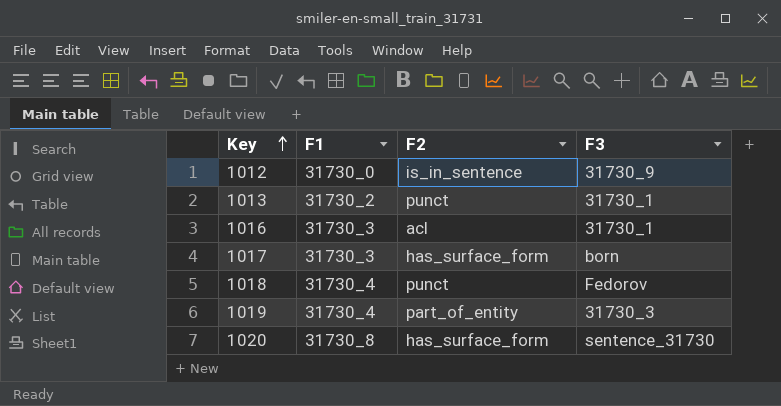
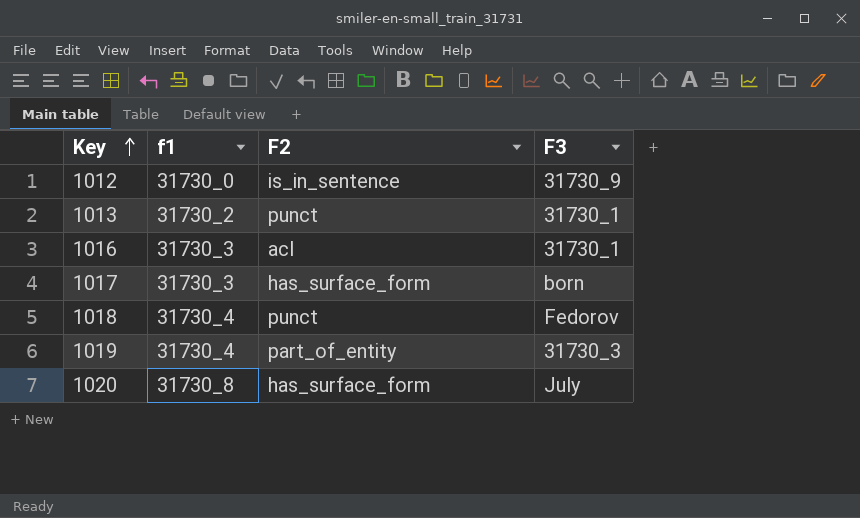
column name: F1 -> f1
1020 | F3: sentence_31730 -> July

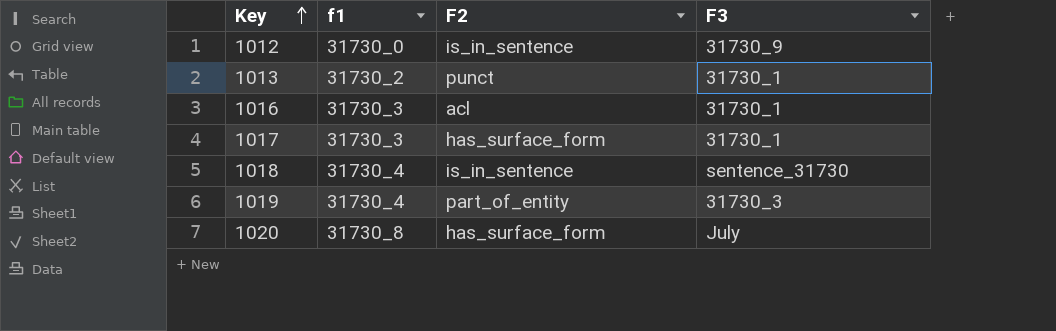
1017 | F3: born -> 31730_1
1018 | F2: punct -> is_in_sentence
1018 | F3: Fedorov -> sentence_31730

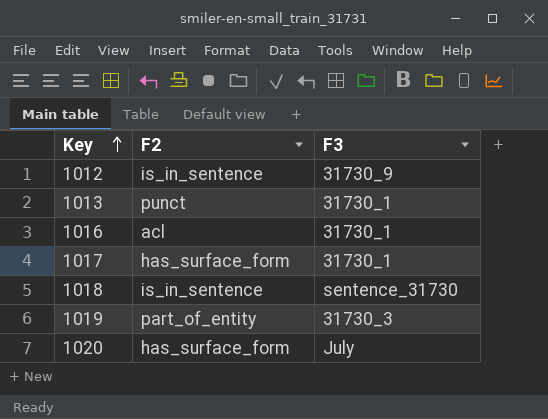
column f1 | position: 2 -> none

